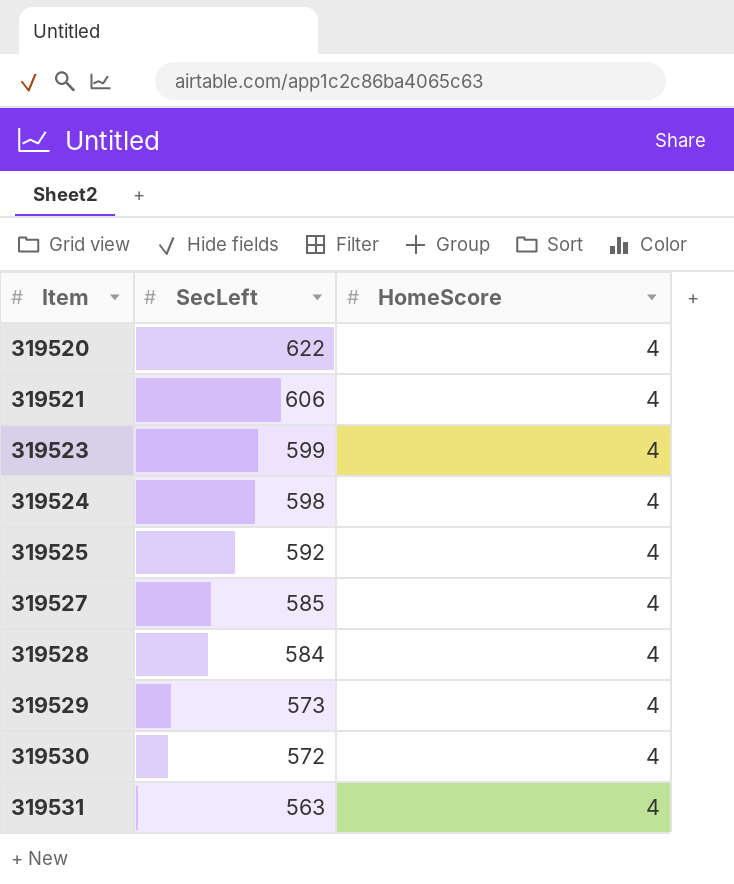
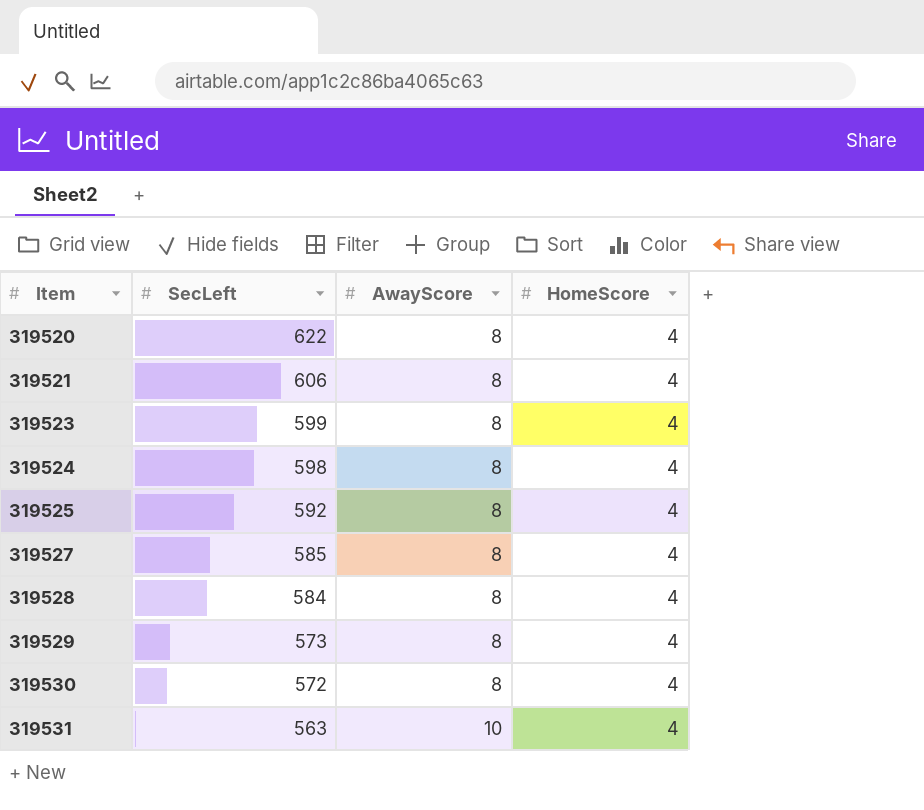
column AwayScore | position: none -> 3

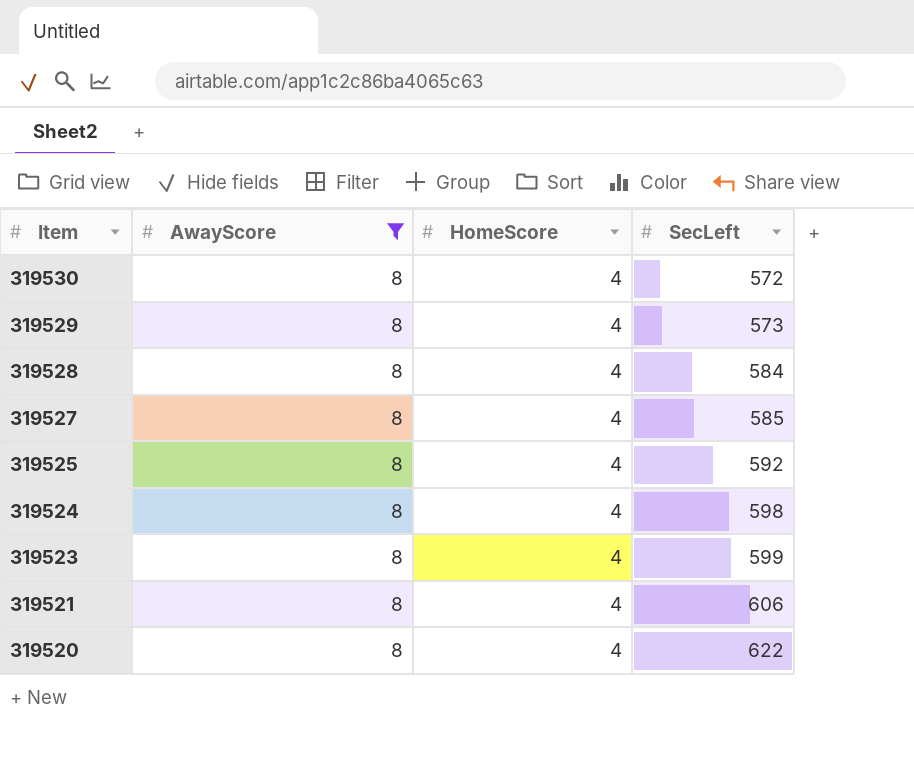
filter: none -> AwayScore = 8
row order: Item ascending -> Item descending
column SecLeft | position: 2 -> 4

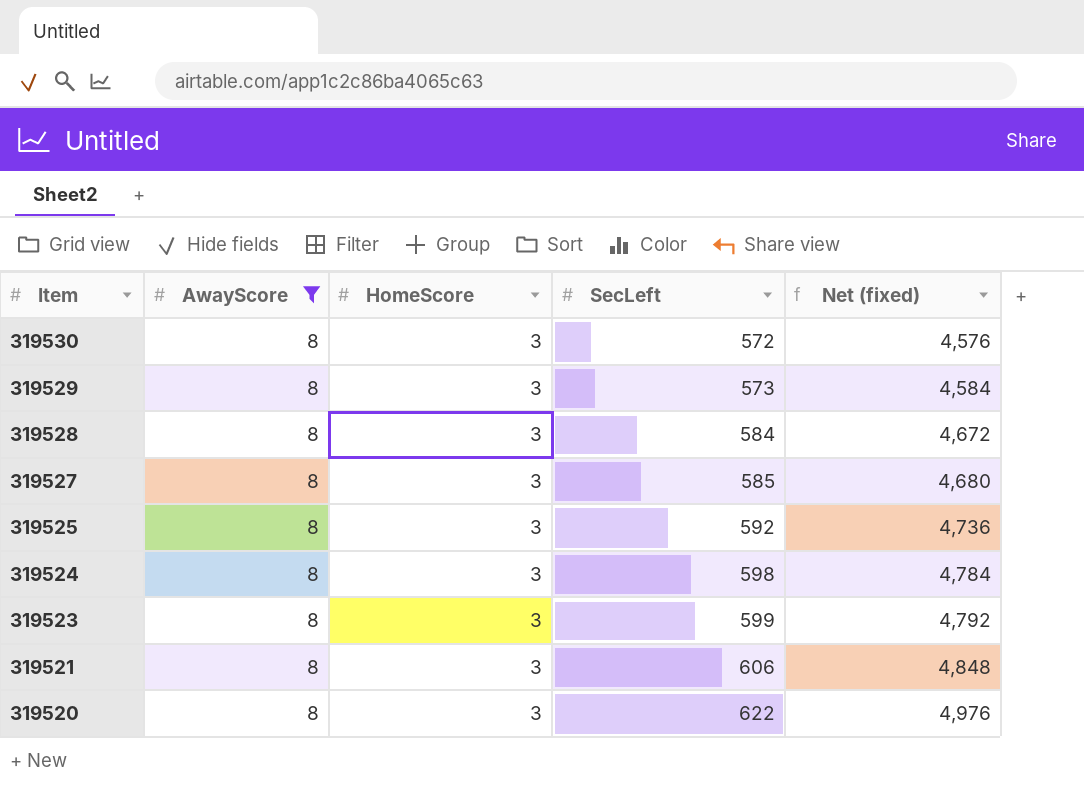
column Net (fixed) | formula: none -> [AwayScore] * [SecLeft]
319530 | HomeScore: 4 -> 3
319529 | HomeScore: 4 -> 3
319528 | HomeScore: 4 -> 3
319527 | HomeScore: 4 -> 3
319525 | HomeScore: 4 -> 3
319524 | HomeScore: 4 -> 3
319523 | HomeScore: 4 -> 3
319521 | HomeScore: 4 -> 3
319520 | HomeScore: 4 -> 3

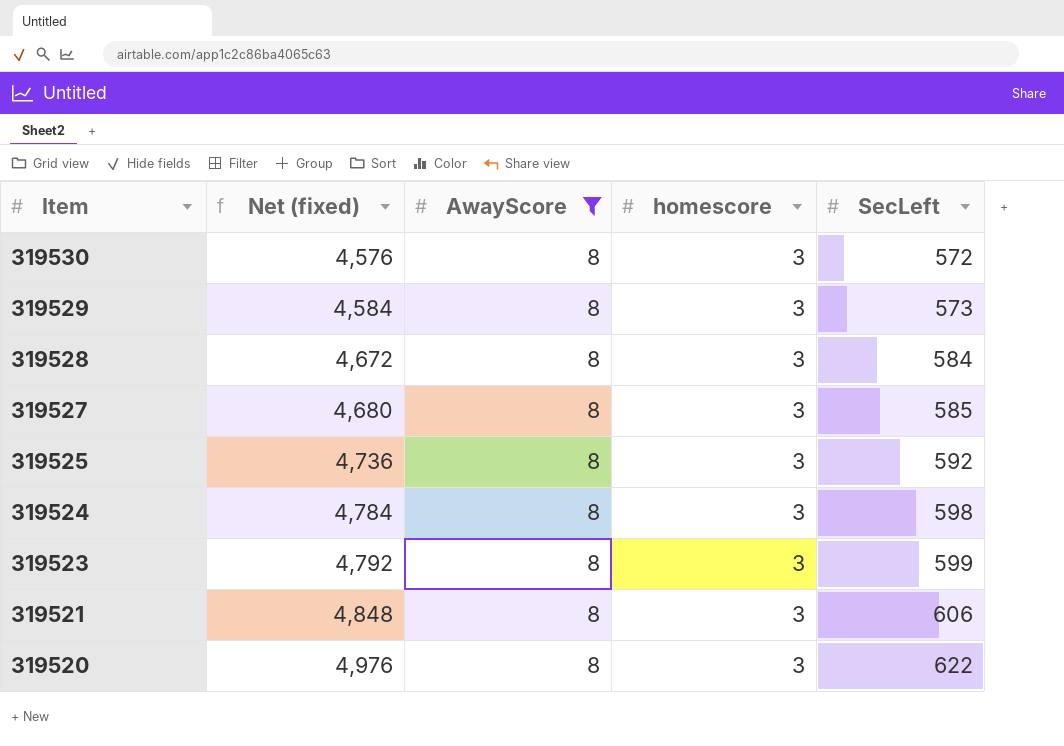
column Net (fixed) | position: 5 -> 2
column name: HomeScore -> homescore

